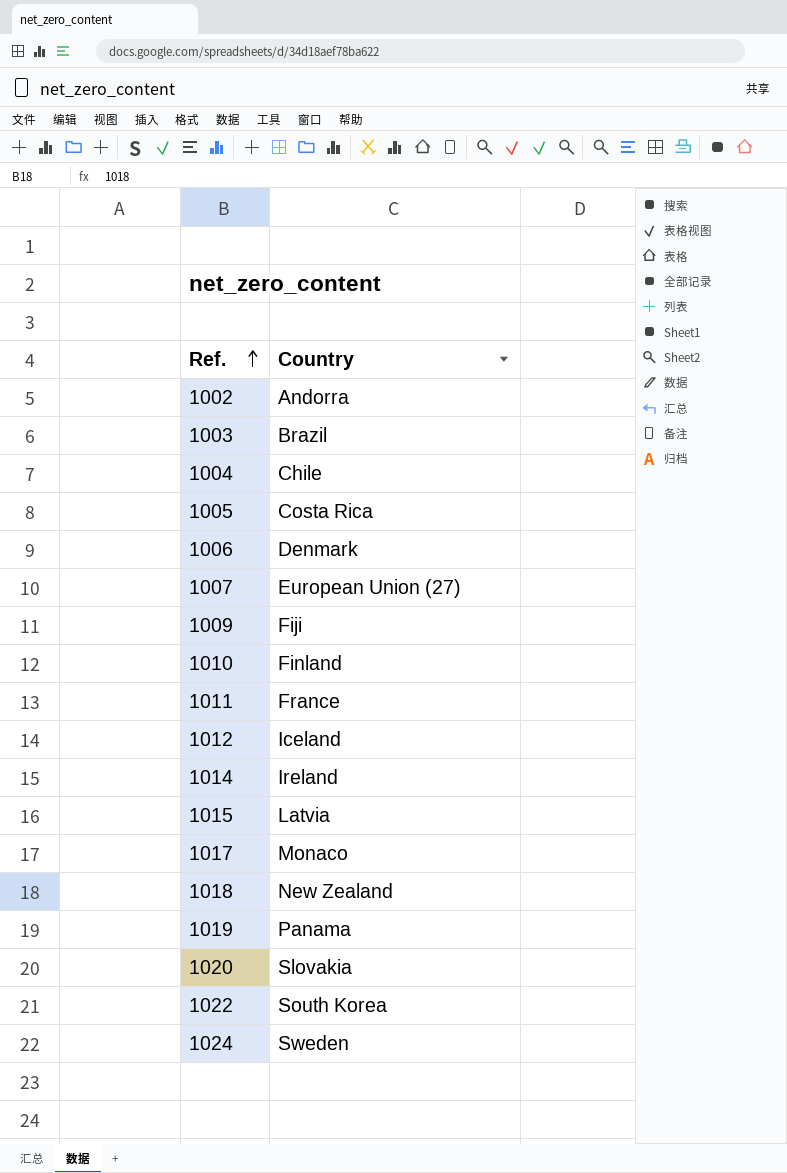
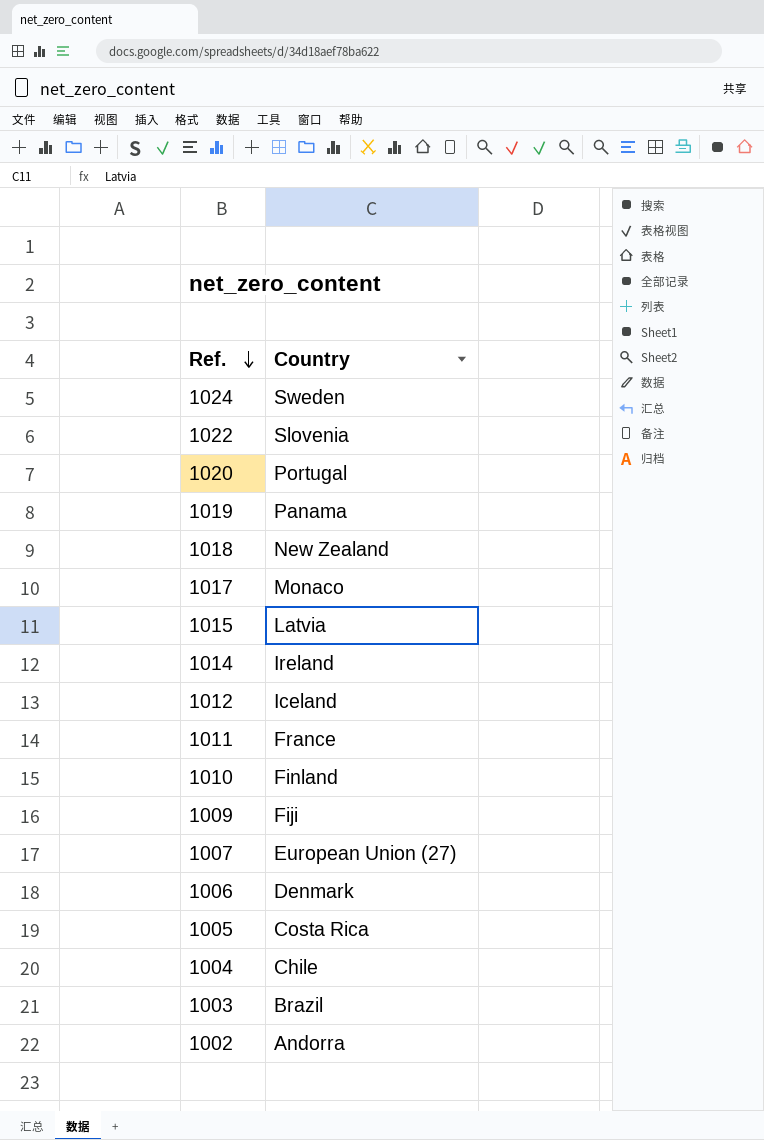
row order: Ref. ascending -> Ref. descending
1022 | Country: South Korea -> Slovenia
1020 | Country: Slovakia -> Portugal

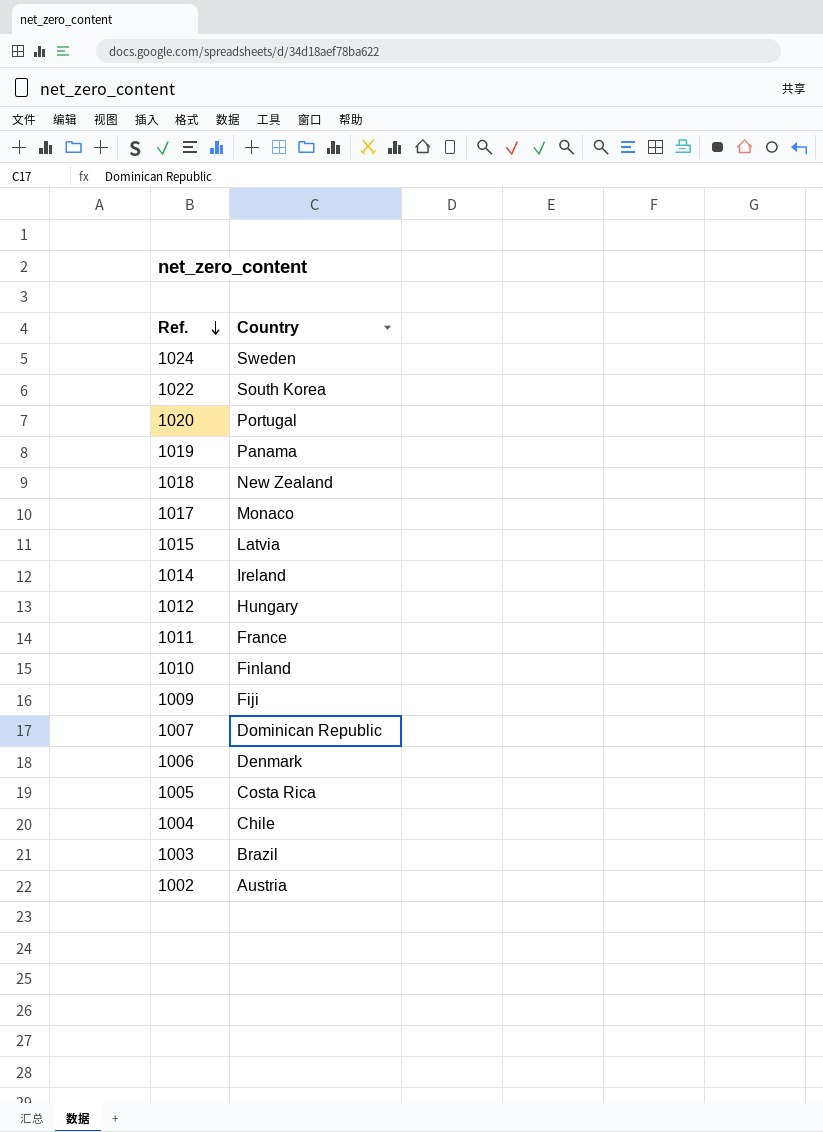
1022 | Country: Slovenia -> South Korea
1012 | Country: Iceland -> Hungary
1007 | Country: European Union (27) -> Dominican Republic
1002 | Country: Andorra -> Austria

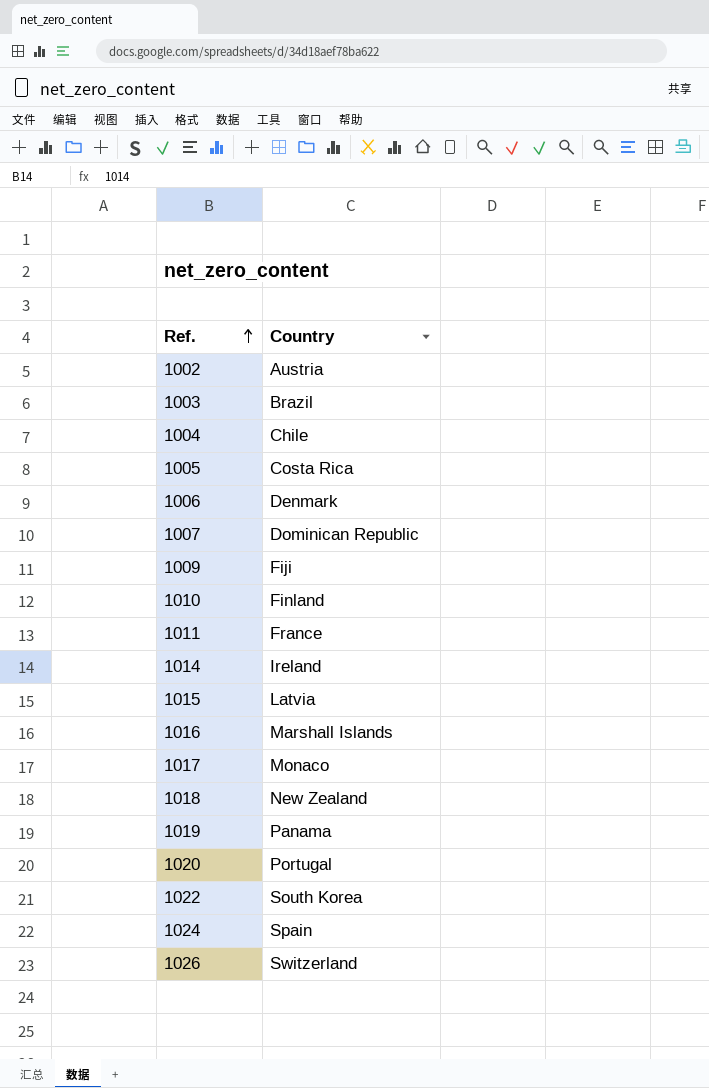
row order: Ref. descending -> Ref. ascending
row 1012: Hungary -> none
row 1016: none -> Marshall Islands
1024 | Country: Sweden -> Spain
row 1026: none -> Switzerland

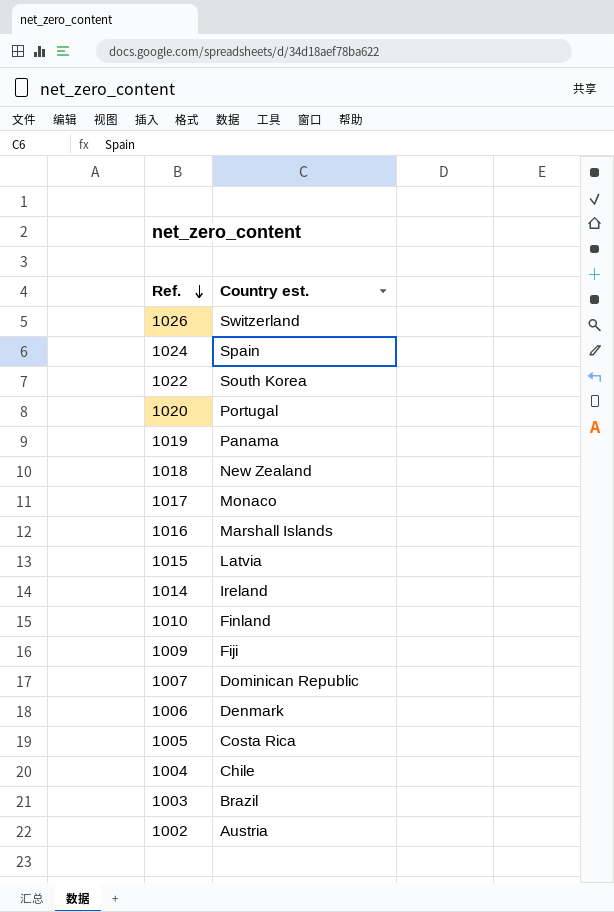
row order: Ref. ascending -> Ref. descending
column name: Country -> Country est.
row 1011: France -> none

